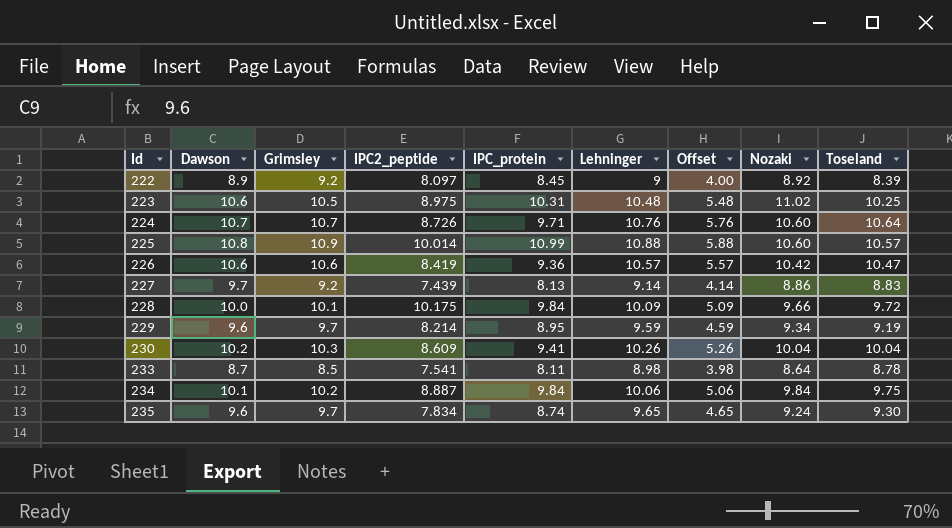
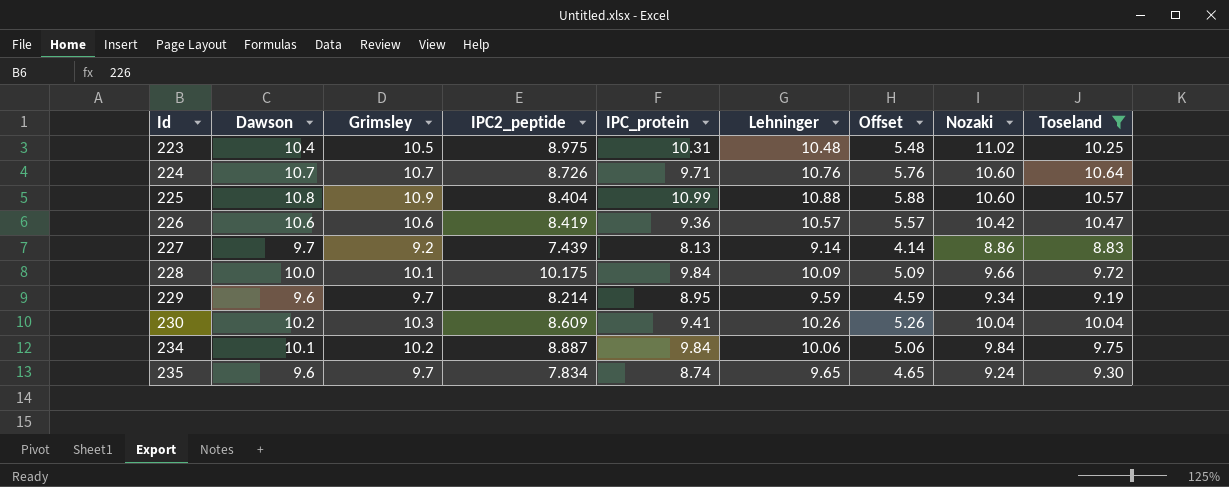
filter: none -> Toseland >= 8.83
223 | Dawson: 10.6 -> 10.4
225 | IPC2_peptide: 10.014 -> 8.404

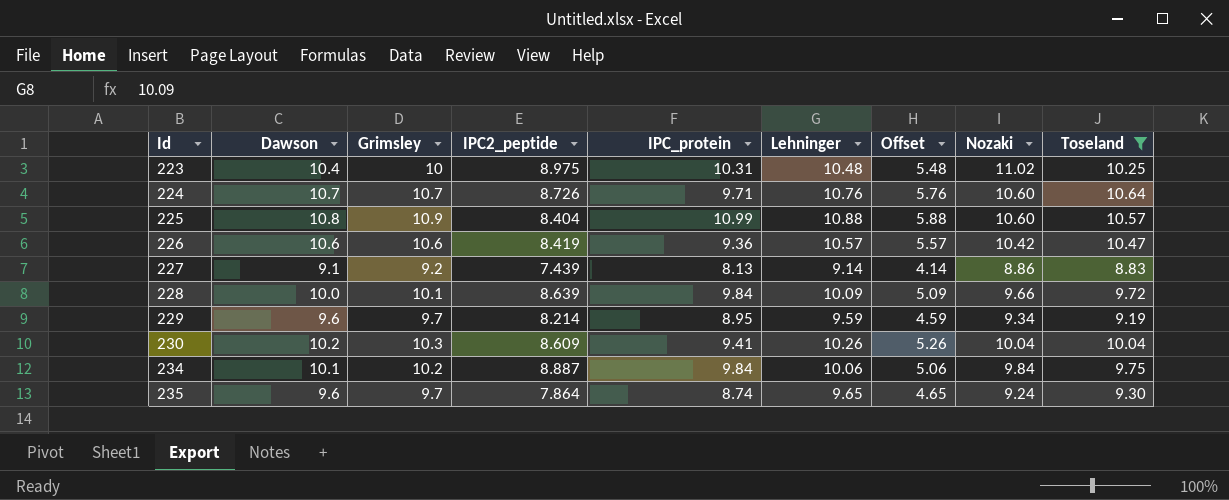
223 | Grimsley: 10.5 -> 10
227 | Dawson: 9.7 -> 9.1
228 | IPC2_peptide: 10.175 -> 8.639
235 | IPC2_peptide: 7.834 -> 7.864

